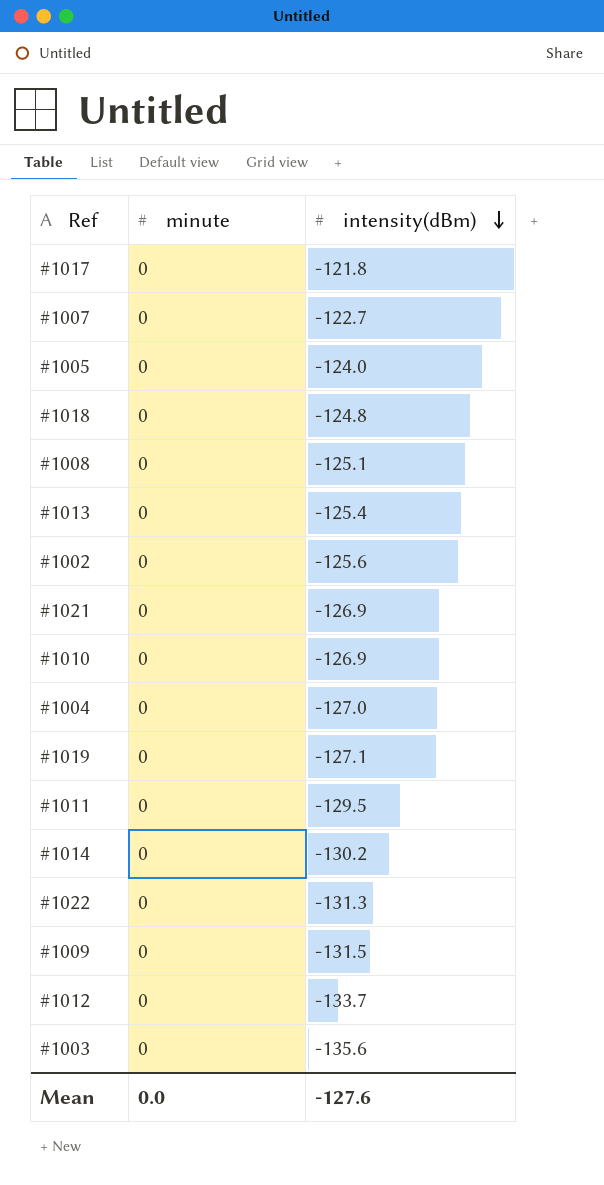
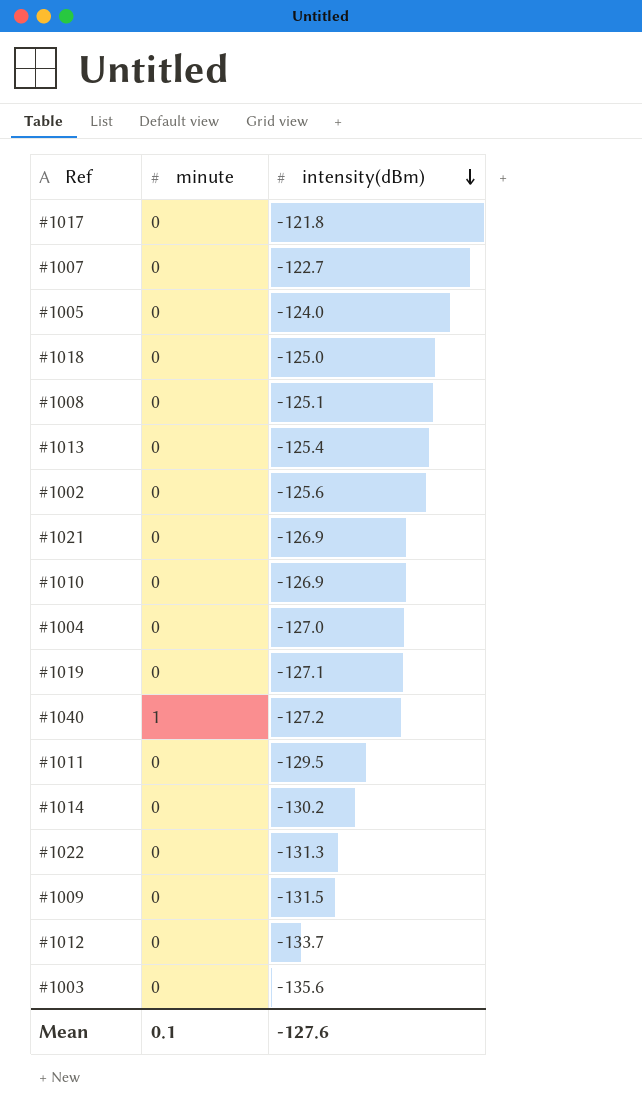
#1018 | intensity(dBm): -124.8 -> -125.0
row #1040: none -> 1 | -127.2
Mean | minute: 0.0 -> 0.1

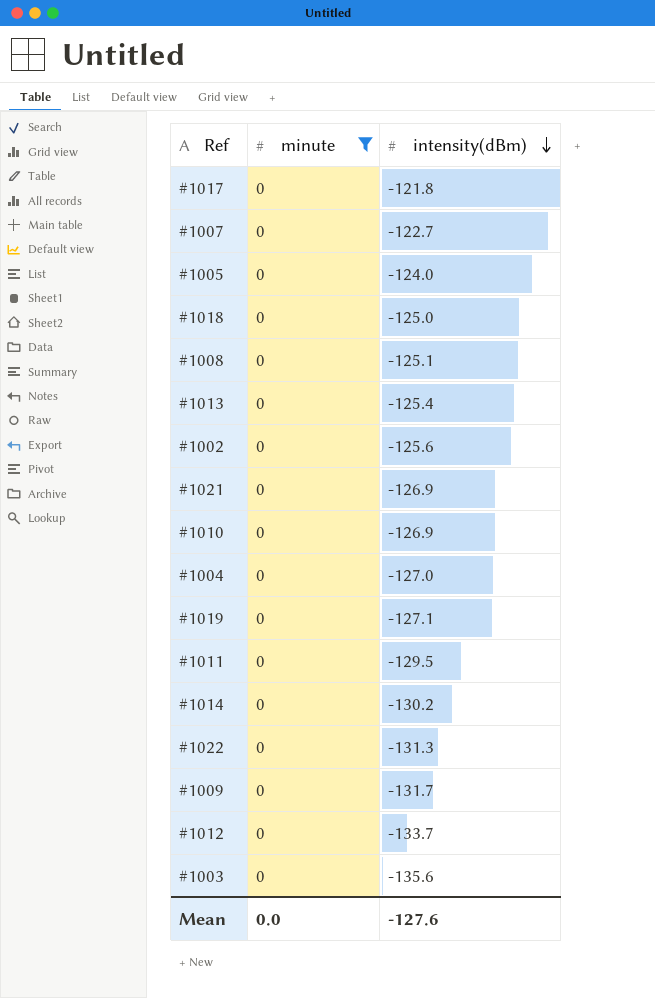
filter: none -> minute = 0
#1009 | intensity(dBm): -131.5 -> -131.7
Mean | minute: 0.1 -> 0.0

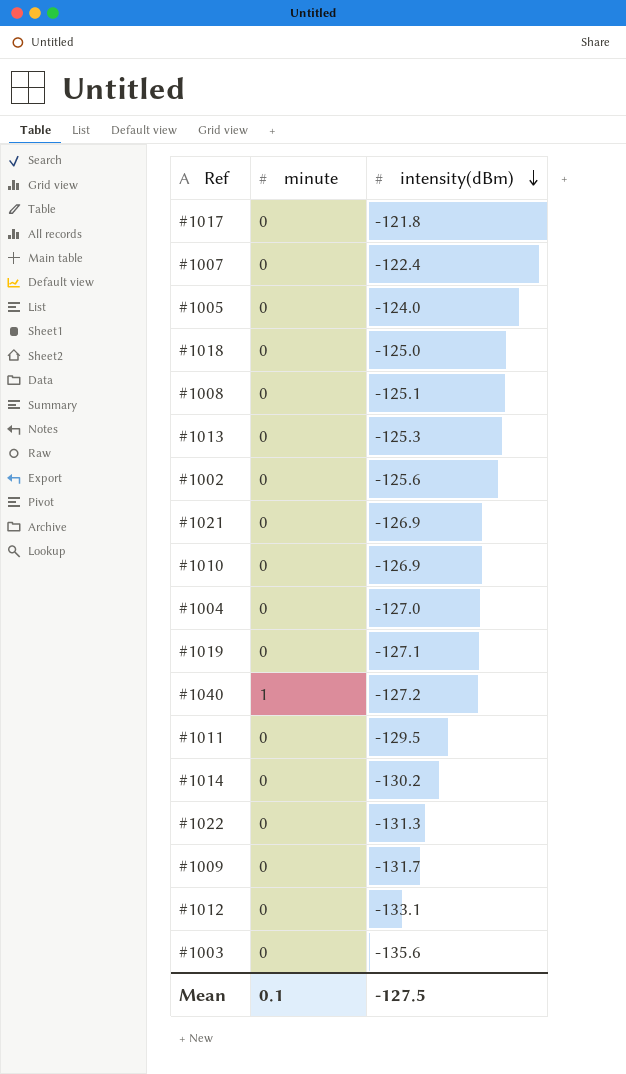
filter: minute = 0 -> none
#1007 | intensity(dBm): -122.7 -> -122.4
#1013 | intensity(dBm): -125.4 -> -125.3
#1012 | intensity(dBm): -133.7 -> -133.1
Mean | minute: 0.0 -> 0.1
Mean | intensity(dBm): -127.6 -> -127.5

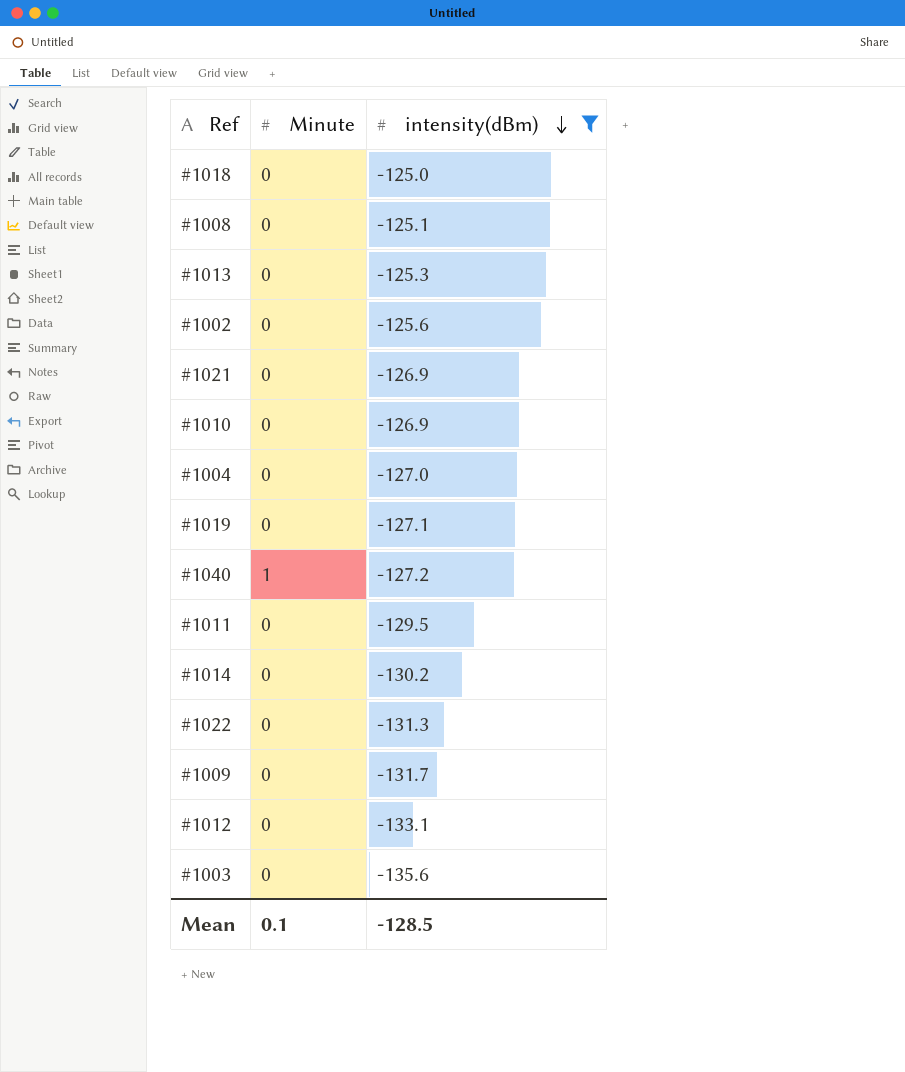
filter: none -> intensity(dBm) <= -125.0
column name: minute -> Minute
Mean | intensity(dBm): -127.5 -> -128.5

